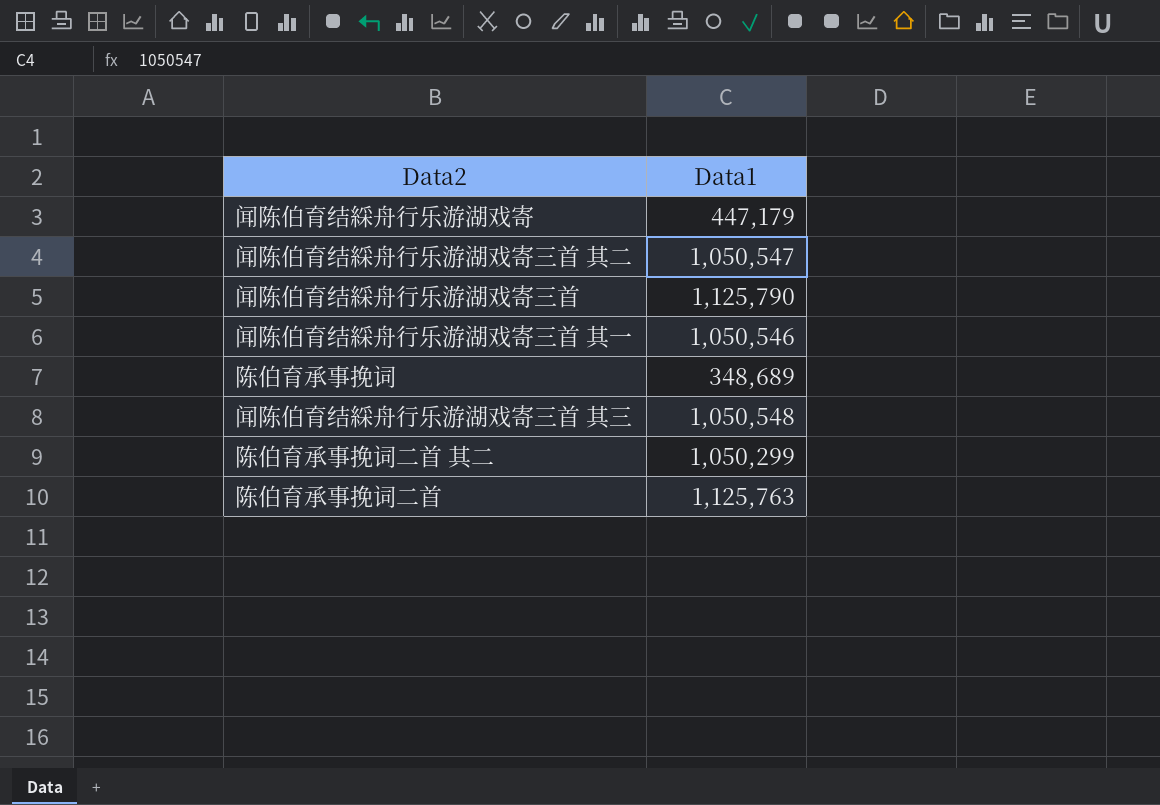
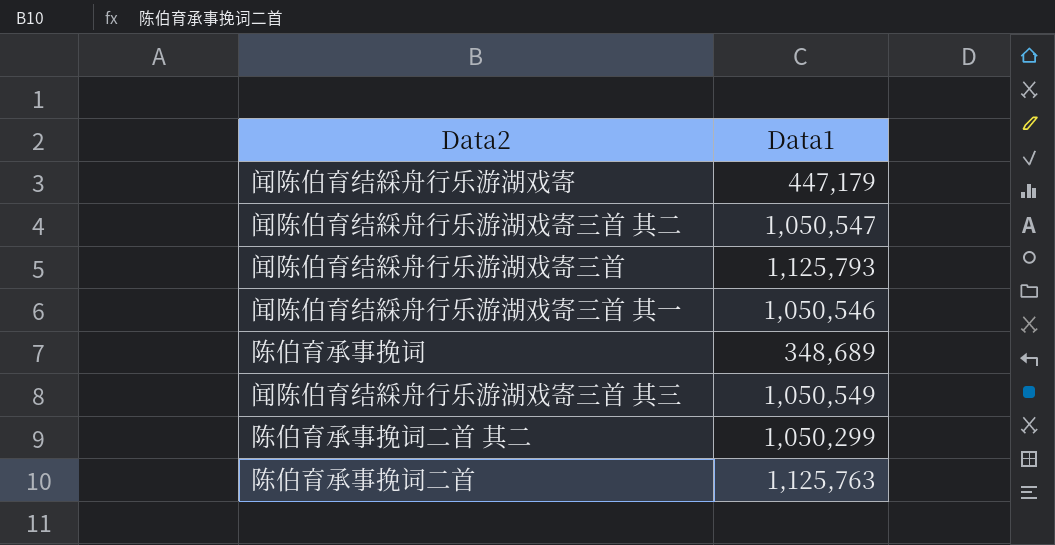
闻陈伯育结綵舟行乐游湖戏寄三首 | Data1: 1,125,790 -> 1,125,793
闻陈伯育结綵舟行乐游湖戏寄三首 其三 | Data1: 1,050,548 -> 1,050,549

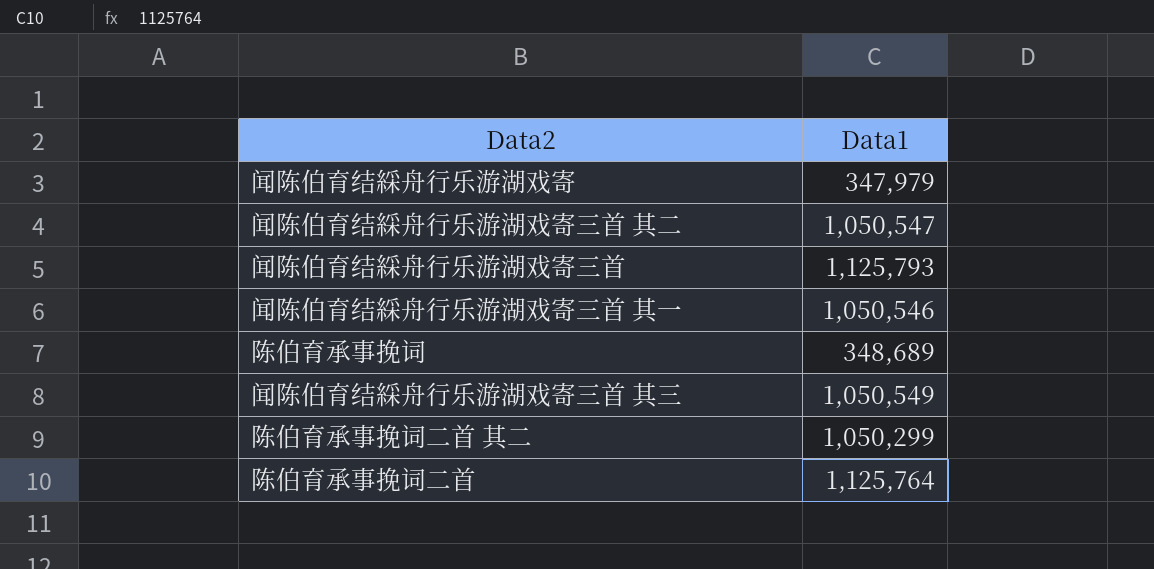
闻陈伯育结綵舟行乐游湖戏寄 | Data1: 447,179 -> 347,979
陈伯育承事挽词二首 | Data1: 1,125,763 -> 1,125,764

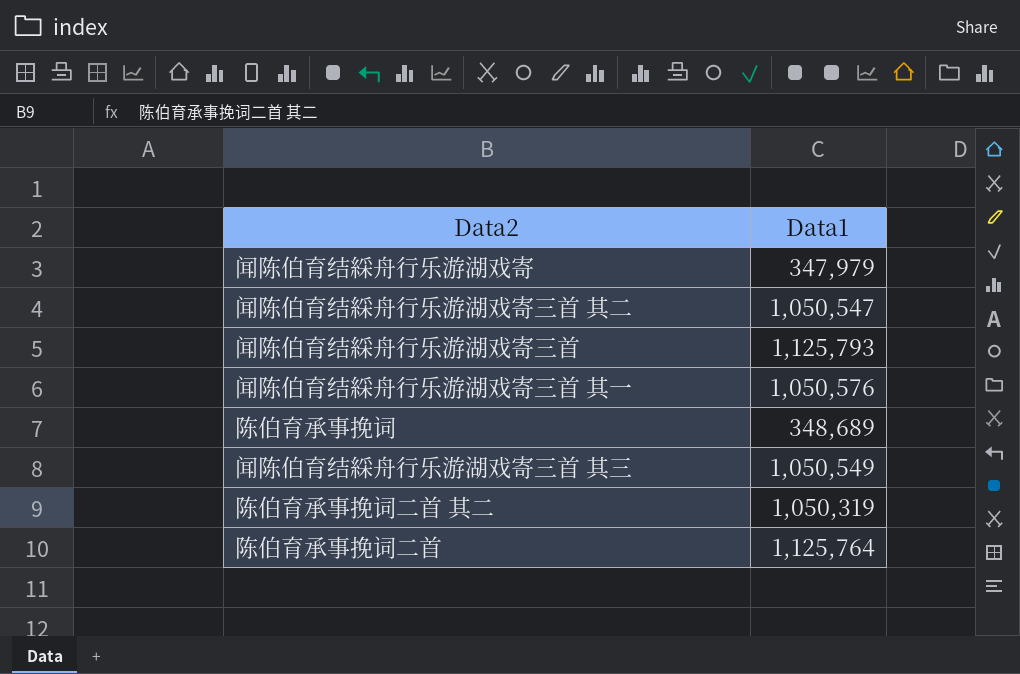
闻陈伯育结綵舟行乐游湖戏寄三首 其一 | Data1: 1,050,546 -> 1,050,576
陈伯育承事挽词二首 其二 | Data1: 1,050,299 -> 1,050,319

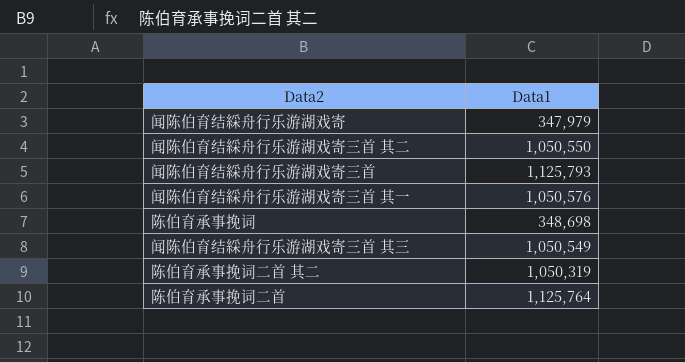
闻陈伯育结綵舟行乐游湖戏寄三首 其二 | Data1: 1,050,547 -> 1,050,550
陈伯育承事挽词 | Data1: 348,689 -> 348,698

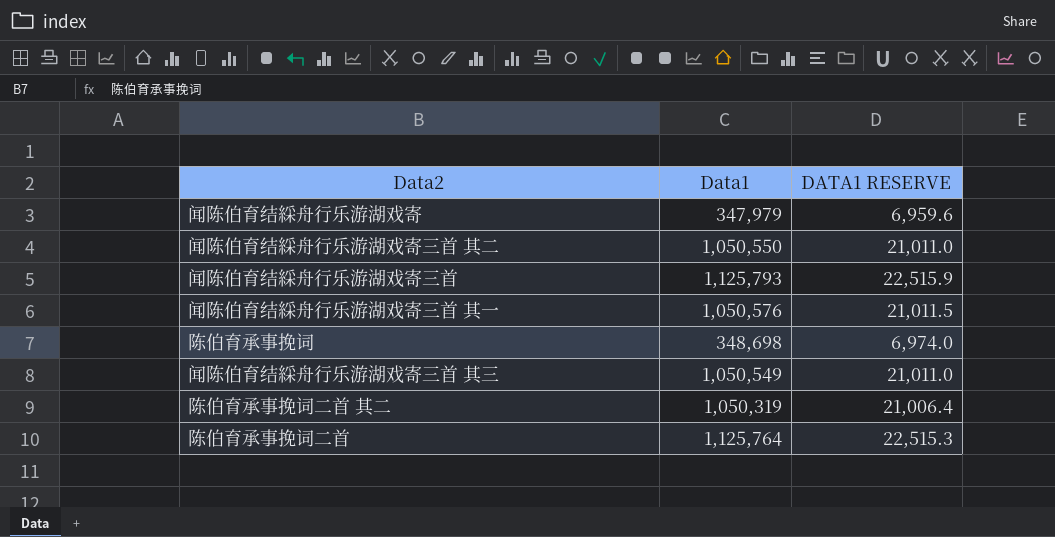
column DATA1 RESERVE | formula: none -> [Data1] * 0.02

